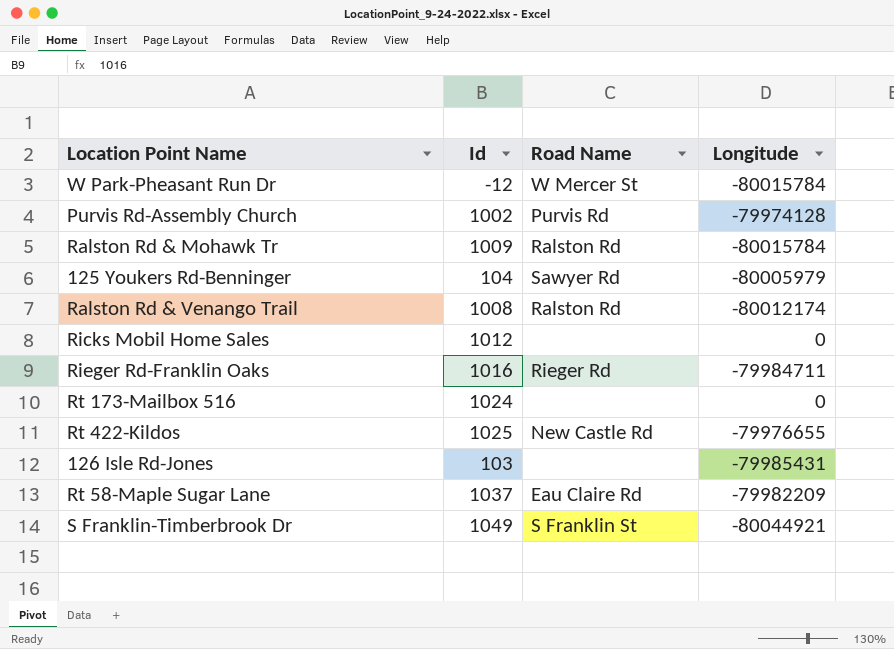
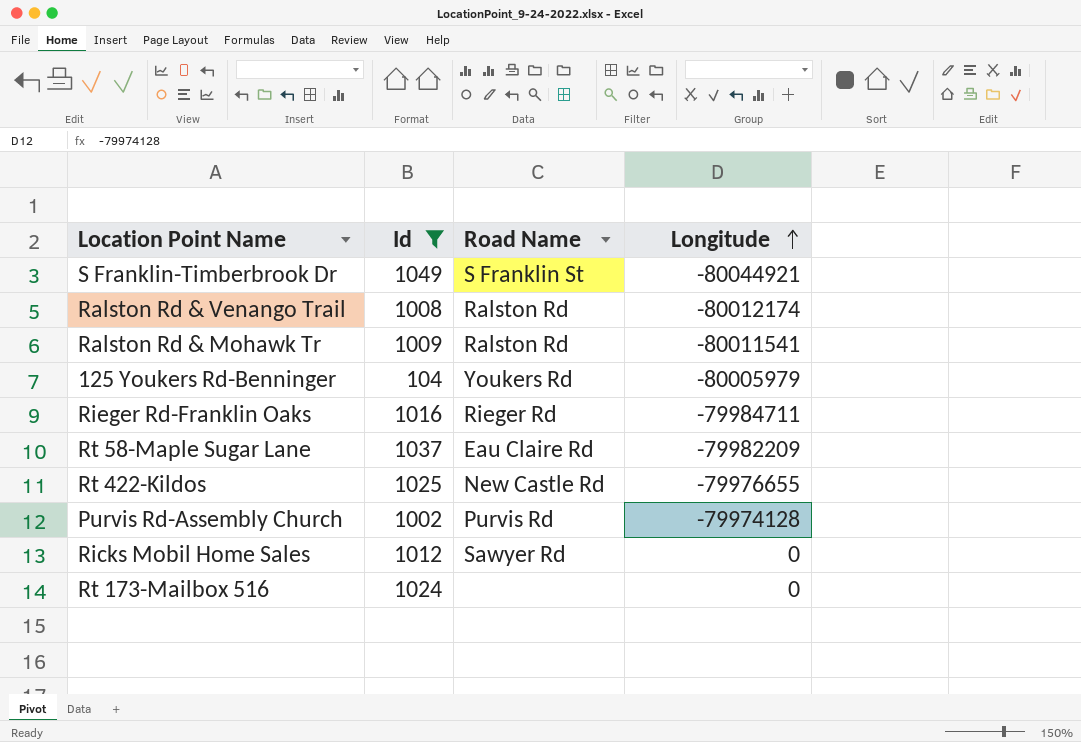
filter: none -> Id >= 104
row order: none -> Longitude ascending
Ralston Rd & Mohawk Tr | Longitude: -80015784 -> -80011541
125 Youkers Rd-Benninger | Road Name: Sawyer Rd -> Youkers Rd
Ricks Mobil Home Sales | Road Name: none -> Sawyer Rd

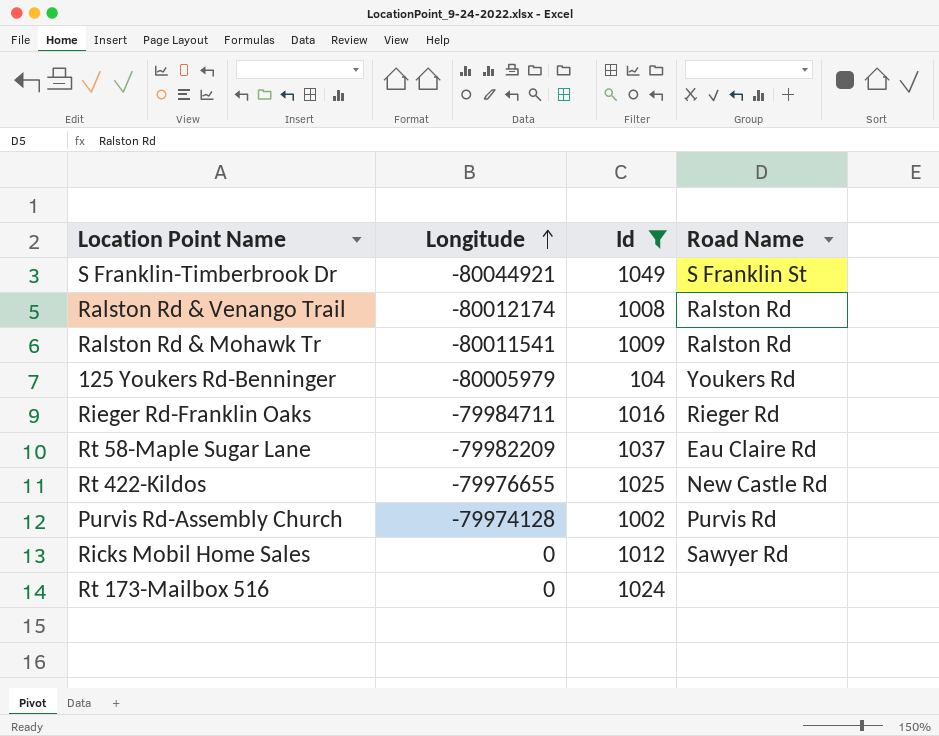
column Longitude | position: 4 -> 2

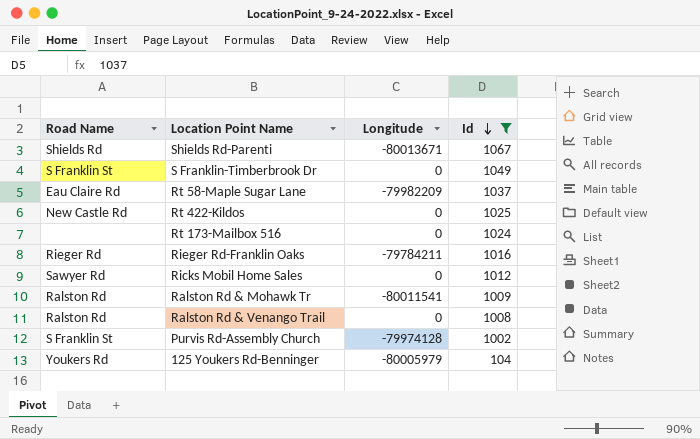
row order: Longitude ascending -> Id descending
column Road Name | position: 4 -> 1
row Shields Rd-Parenti: none -> Shields Rd | -80013671 | 1067
S Franklin-Timberbrook Dr | Longitude: -80044921 -> 0
Rt 422-Kildos | Longitude: -79976655 -> 0
Rieger Rd-Franklin Oaks | Longitude: -79984711 -> -79784211
Ralston Rd & Venango Trail | Longitude: -80012174 -> 0
Purvis Rd-Assembly Church | Road Name: Purvis Rd -> S Franklin St

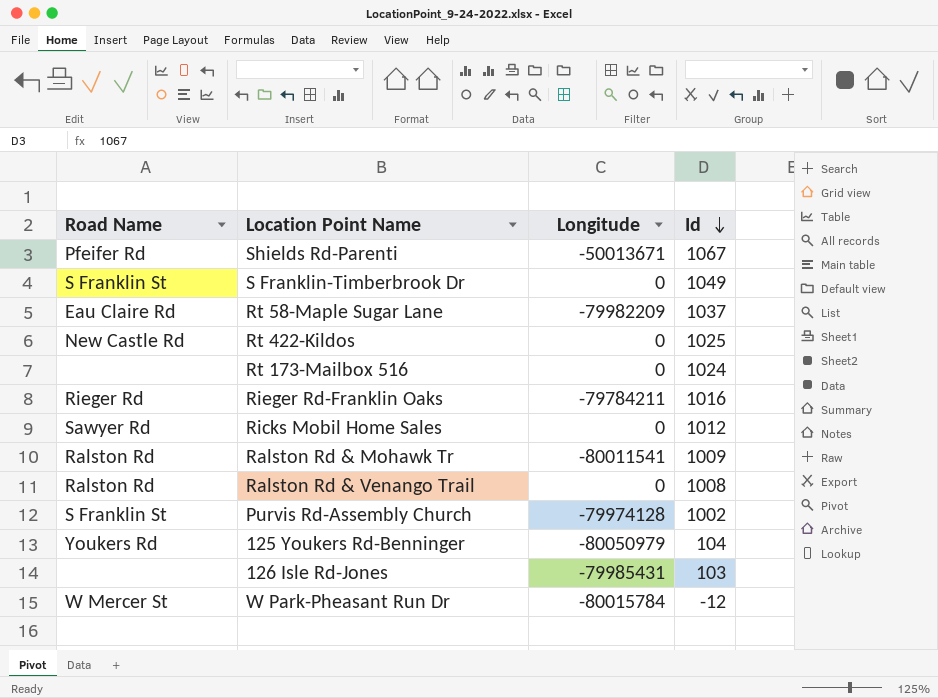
filter: Id >= 104 -> none
Shields Rd-Parenti | Road Name: Shields Rd -> Pfeifer Rd
Shields Rd-Parenti | Longitude: -80013671 -> -50013671
125 Youkers Rd-Benninger | Longitude: -80005979 -> -80050979

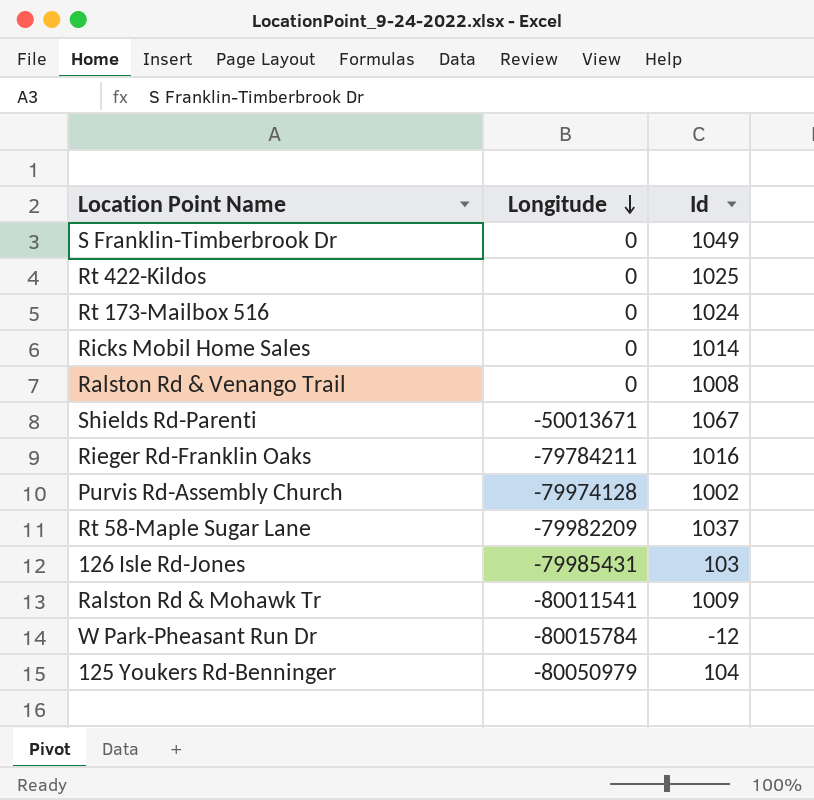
row order: Id descending -> Longitude descending
column Road Name | position: 1 -> none
Ricks Mobil Home Sales | Id: 1012 -> 1014

